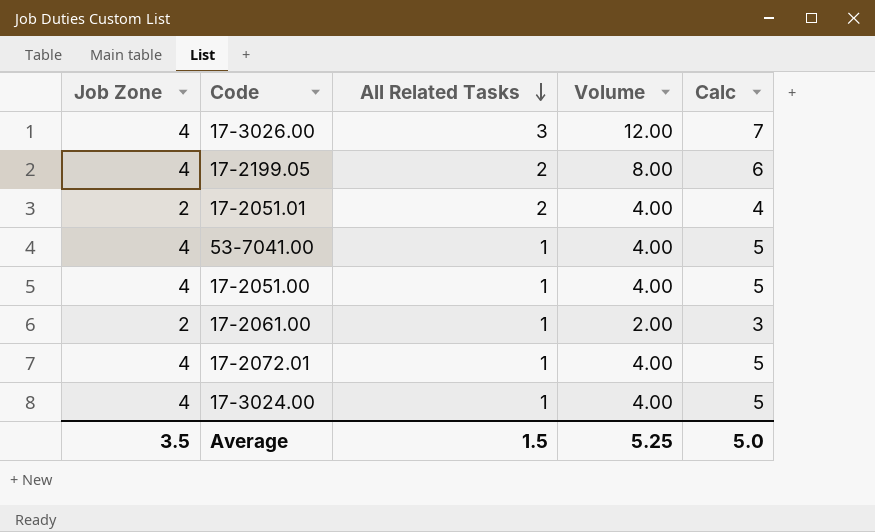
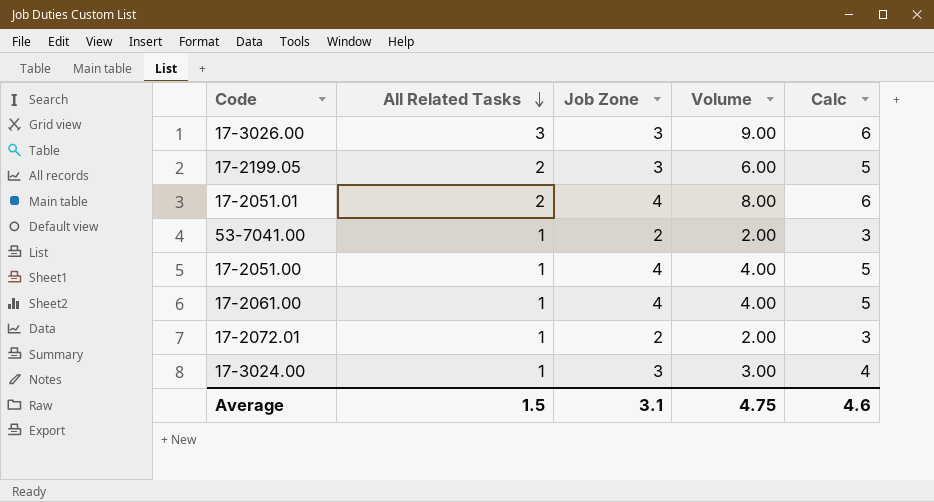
column Job Zone | position: 1 -> 3
17-3026.00 | Job Zone: 4 -> 3
17-3026.00 | Volume: 12.00 -> 9.00
17-3026.00 | Calc: 7 -> 6
17-2199.05 | Job Zone: 4 -> 3
17-2199.05 | Volume: 8.00 -> 6.00
17-2199.05 | Calc: 6 -> 5
17-2051.01 | Job Zone: 2 -> 4
17-2051.01 | Volume: 4.00 -> 8.00
17-2051.01 | Calc: 4 -> 6
53-7041.00 | Job Zone: 4 -> 2
53-7041.00 | Volume: 4.00 -> 2.00
53-7041.00 | Calc: 5 -> 3
17-2061.00 | Job Zone: 2 -> 4
17-2061.00 | Volume: 2.00 -> 4.00
17-2061.00 | Calc: 3 -> 5
17-2072.01 | Job Zone: 4 -> 2
17-2072.01 | Volume: 4.00 -> 2.00
17-2072.01 | Calc: 5 -> 3
17-3024.00 | Job Zone: 4 -> 3
17-3024.00 | Volume: 4.00 -> 3.00
17-3024.00 | Calc: 5 -> 4
Average | Job Zone: 3.5 -> 3.1
Average | Volume: 5.25 -> 4.75
Average | Calc: 5.0 -> 4.6

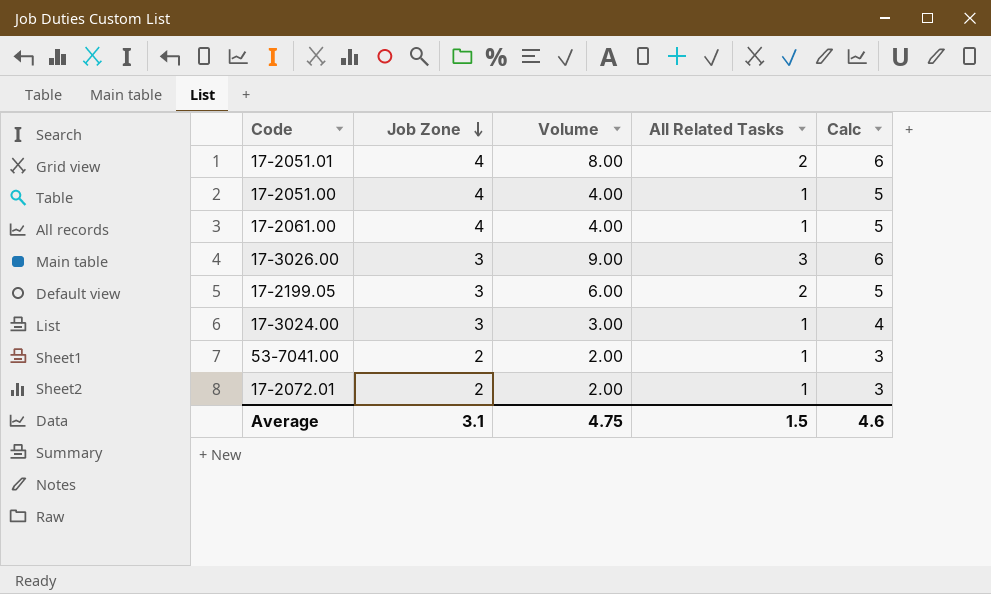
row order: All Related Tasks descending -> Job Zone descending
column All Related Tasks | position: 2 -> 4

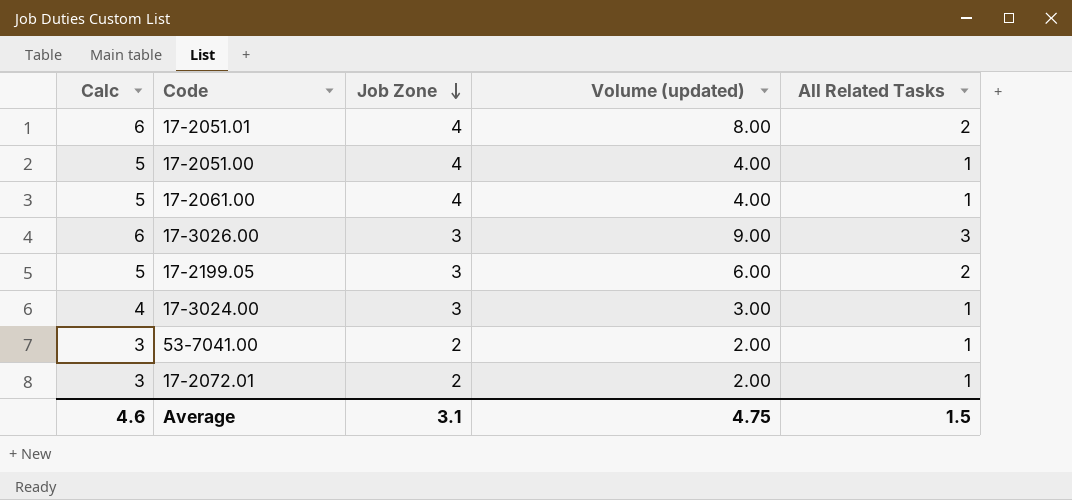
column Calc | position: 5 -> 1
column name: Volume -> Volume (updated)

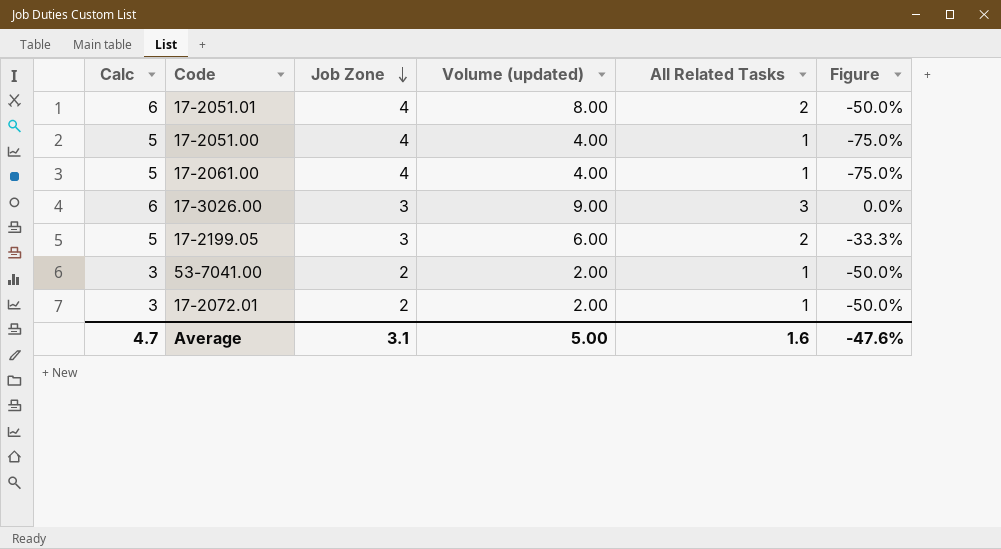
column Figure | formula: none -> ([All Related Tasks] - [Job Zone]) / [Job Zone]
row 17-3024.00: 4 | 3 | 3.00 | 1 -> none
Average | Calc: 4.6 -> 4.7
Average | Volume (updated): 4.75 -> 5.00
Average | All Related Tasks: 1.5 -> 1.6

